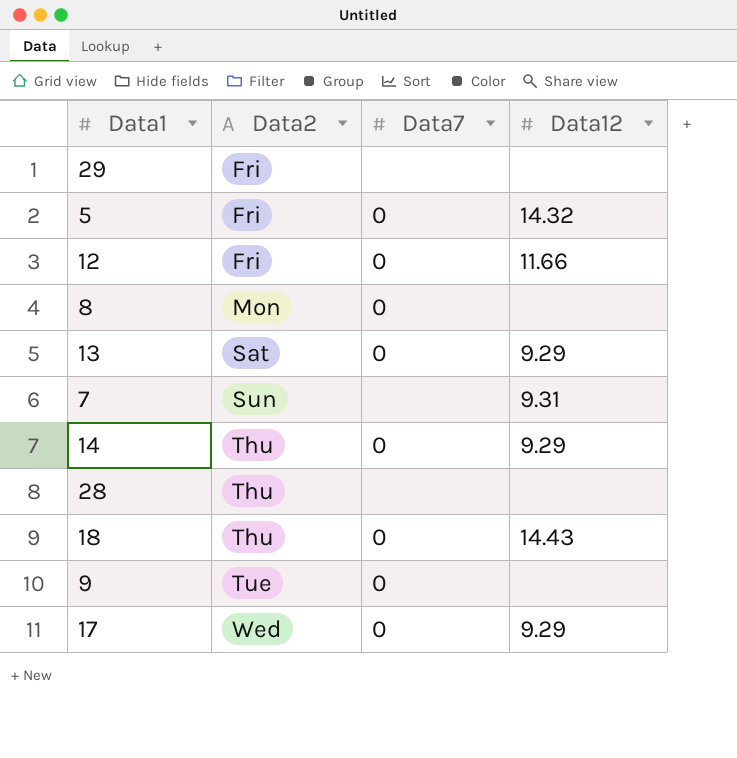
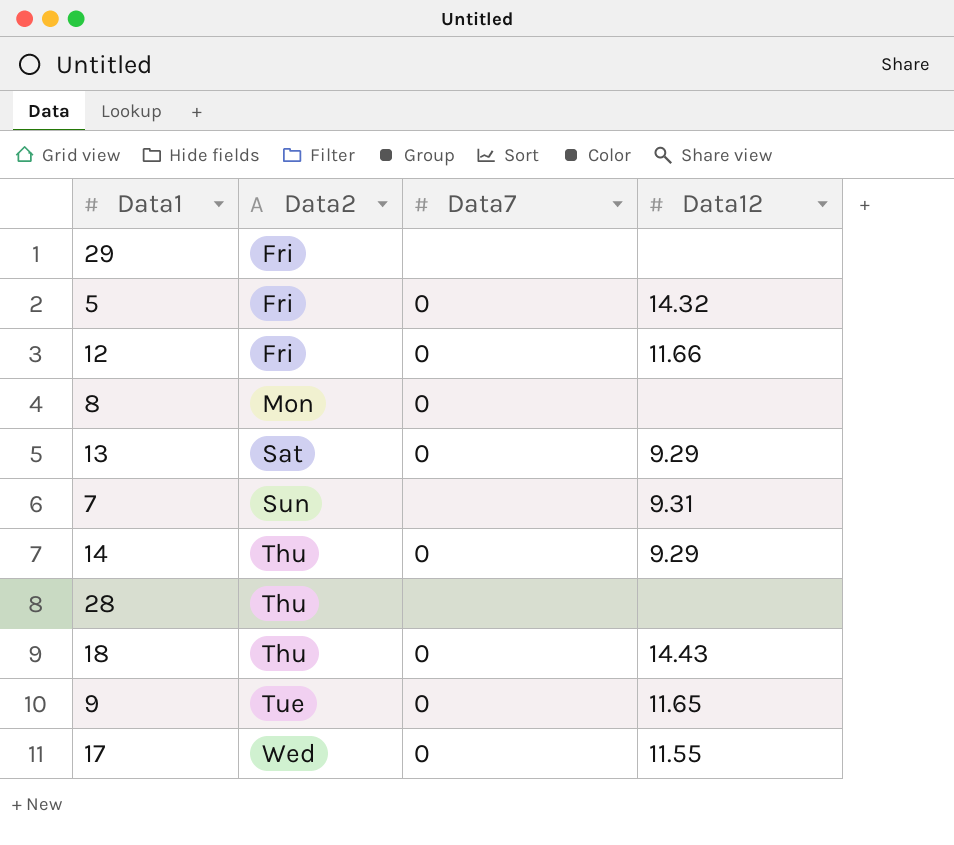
9 | Data12: none -> 11.65
17 | Data12: 9.29 -> 11.55

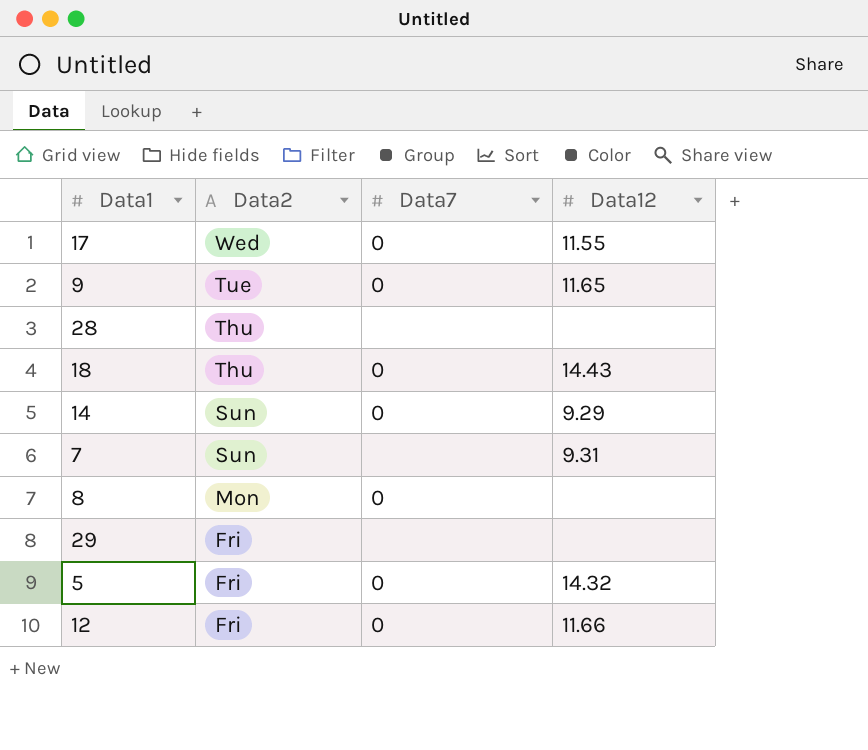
row order: Data2 ascending -> Data2 descending
row 13: Sat | 0 | 9.29 -> none
14 | Data2: Thu -> Sun

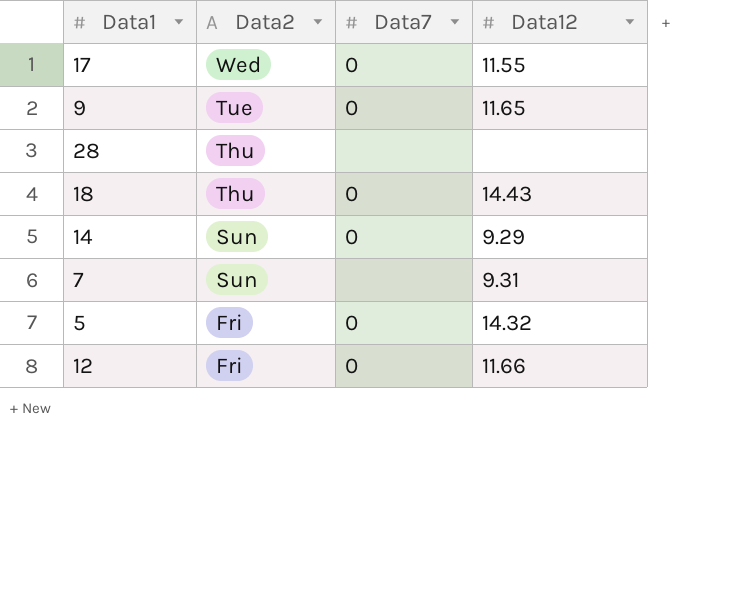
row 8: Mon | 0 | none -> none
row 29: Fri | none | none -> none

